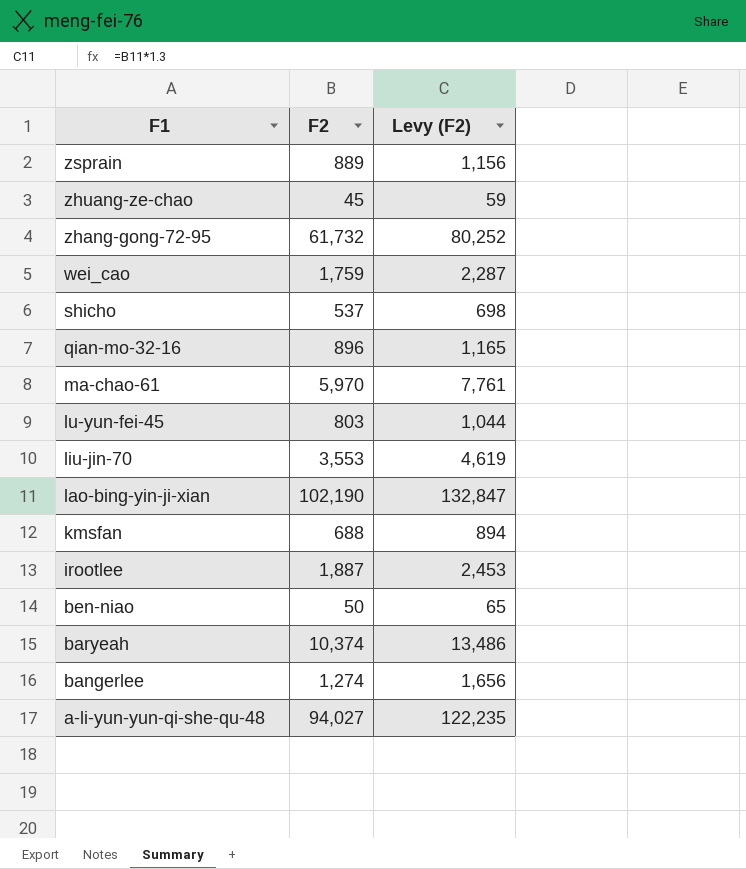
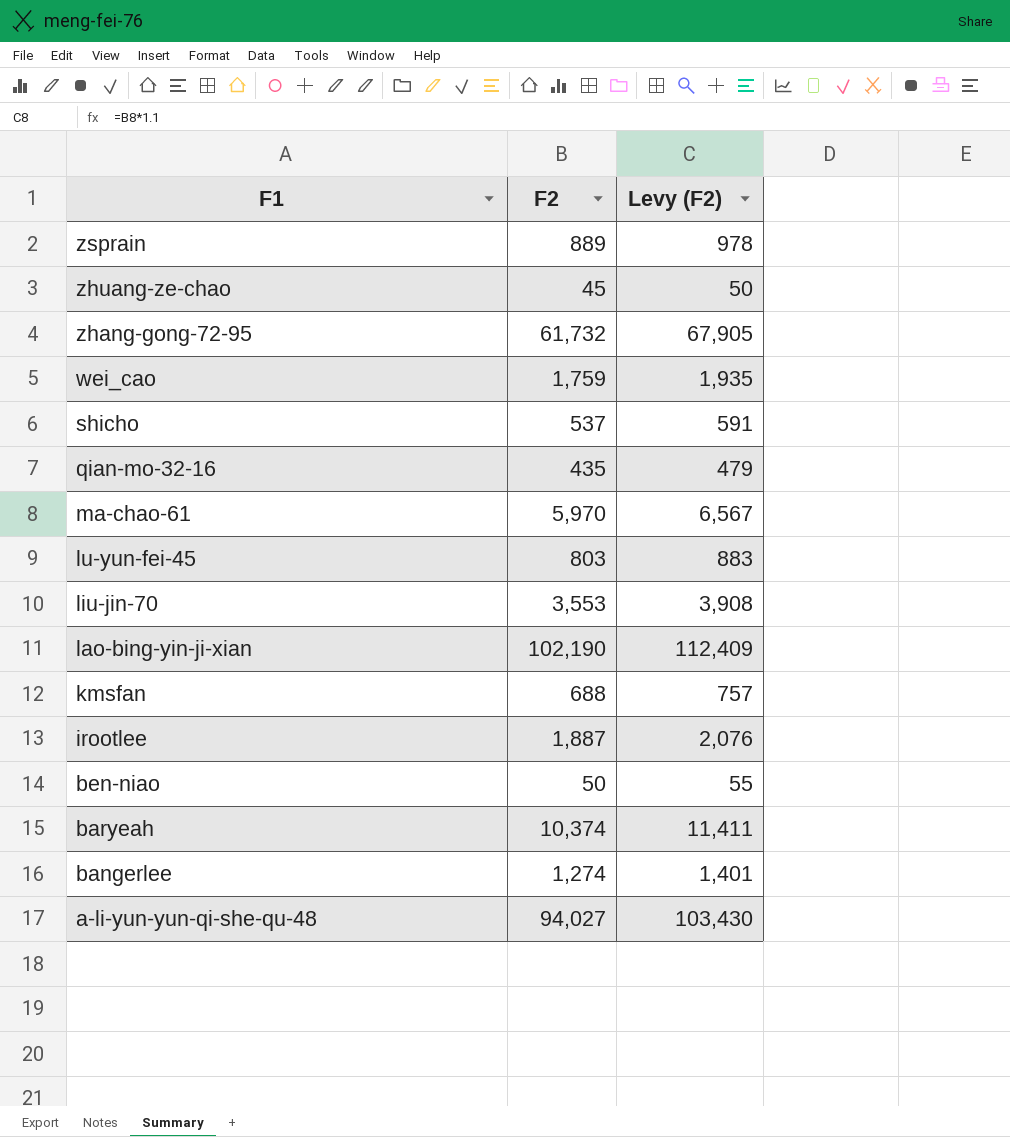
column Levy (F2) | formula: [F2] * 1.3 -> [F2] * 1.1
qian-mo-32-16 | F2: 896 -> 435

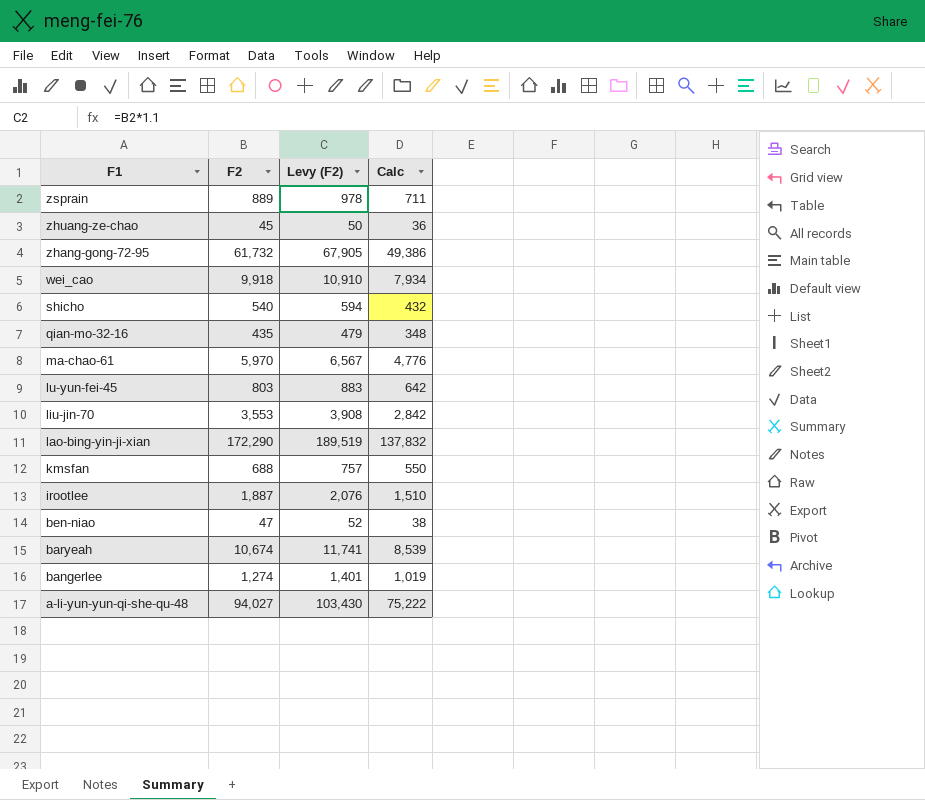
column Calc | formula: none -> [F2] * 0.8
wei_cao | F2: 1,759 -> 9,918
wei_cao | Levy (F2): 1,935 -> 10,910
shicho | F2: 537 -> 540
shicho | Levy (F2): 591 -> 594
lao-bing-yin-ji-xian | F2: 102,190 -> 172,290
lao-bing-yin-ji-xian | Levy (F2): 112,409 -> 189,519
ben-niao | F2: 50 -> 47
ben-niao | Levy (F2): 55 -> 52
baryeah | F2: 10,374 -> 10,674
baryeah | Levy (F2): 11,411 -> 11,741

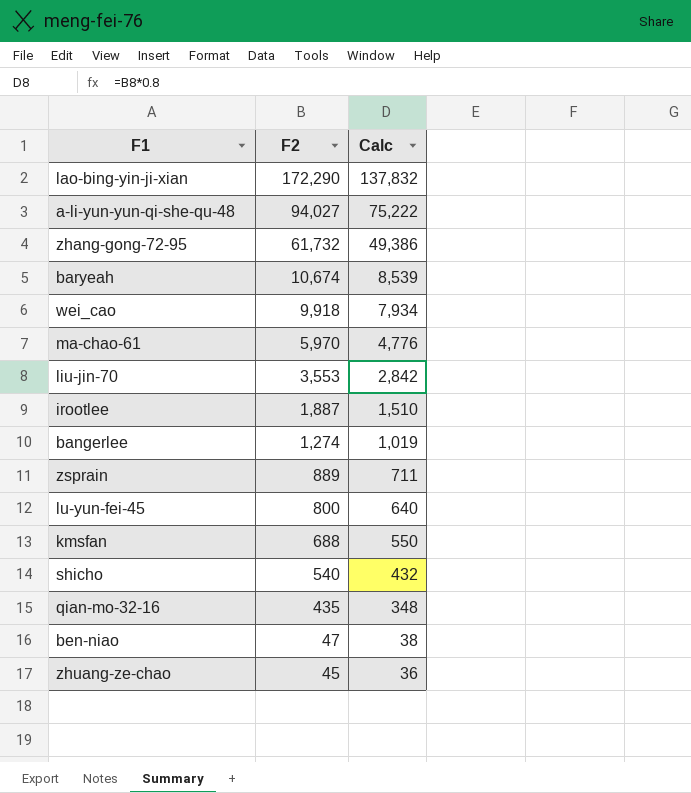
row order: F1 descending -> F2 descending
column Levy (F2) | formula: [F2] * 1.1 -> none
lu-yun-fei-45 | F2: 803 -> 800
lu-yun-fei-45 | Calc: 642 -> 640

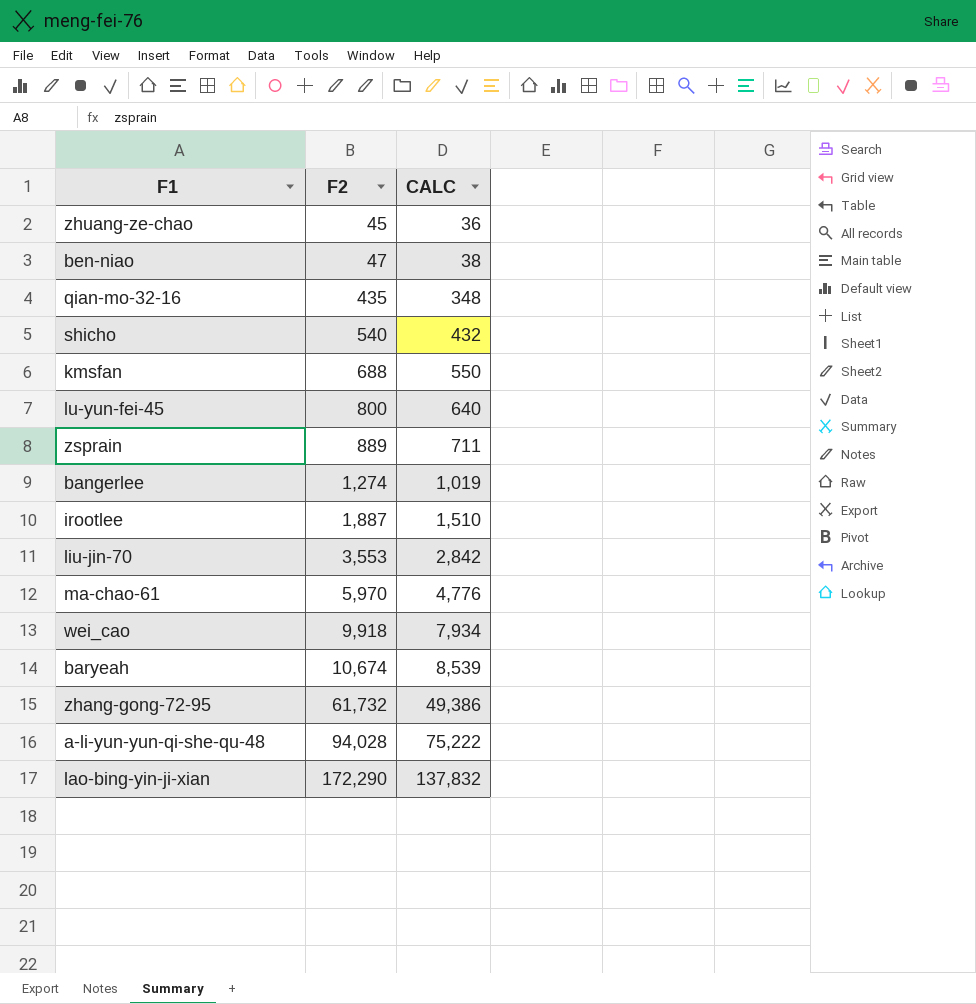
row order: F2 descending -> F2 ascending
column name: Calc -> CALC
a-li-yun-yun-qi-she-qu-48 | F2: 94,027 -> 94,028

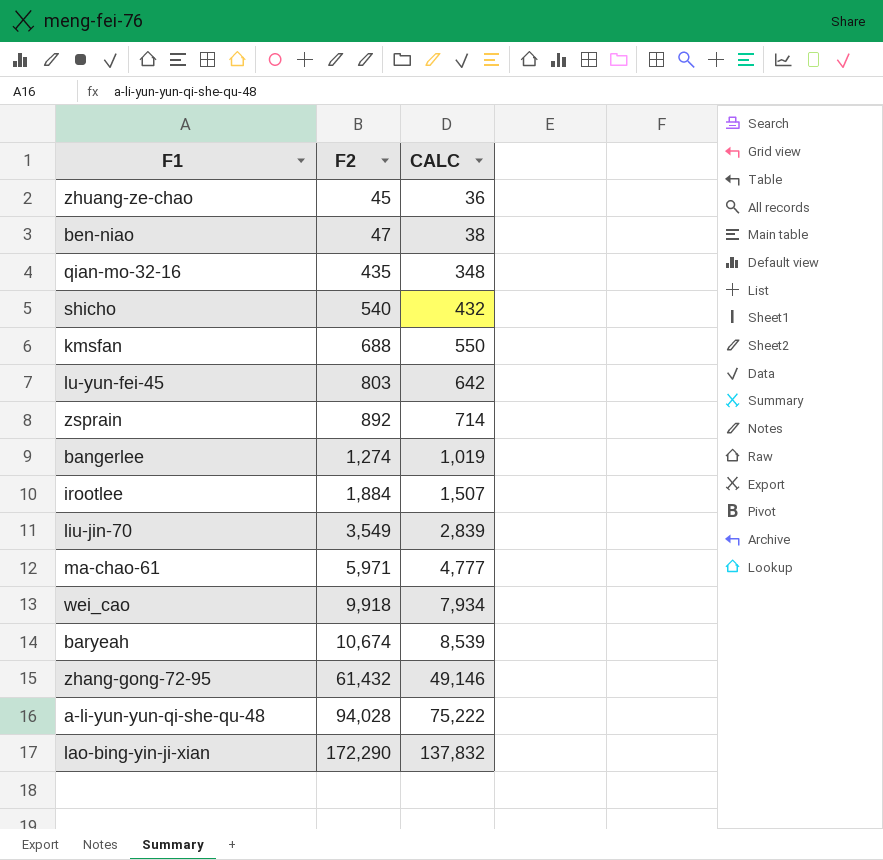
lu-yun-fei-45 | F2: 800 -> 803
lu-yun-fei-45 | CALC: 640 -> 642
zsprain | F2: 889 -> 892
zsprain | CALC: 711 -> 714
irootlee | F2: 1,887 -> 1,884
irootlee | CALC: 1,510 -> 1,507
liu-jin-70 | F2: 3,553 -> 3,549
liu-jin-70 | CALC: 2,842 -> 2,839
ma-chao-61 | F2: 5,970 -> 5,971
ma-chao-61 | CALC: 4,776 -> 4,777
zhang-gong-72-95 | F2: 61,732 -> 61,432
zhang-gong-72-95 | CALC: 49,386 -> 49,146

